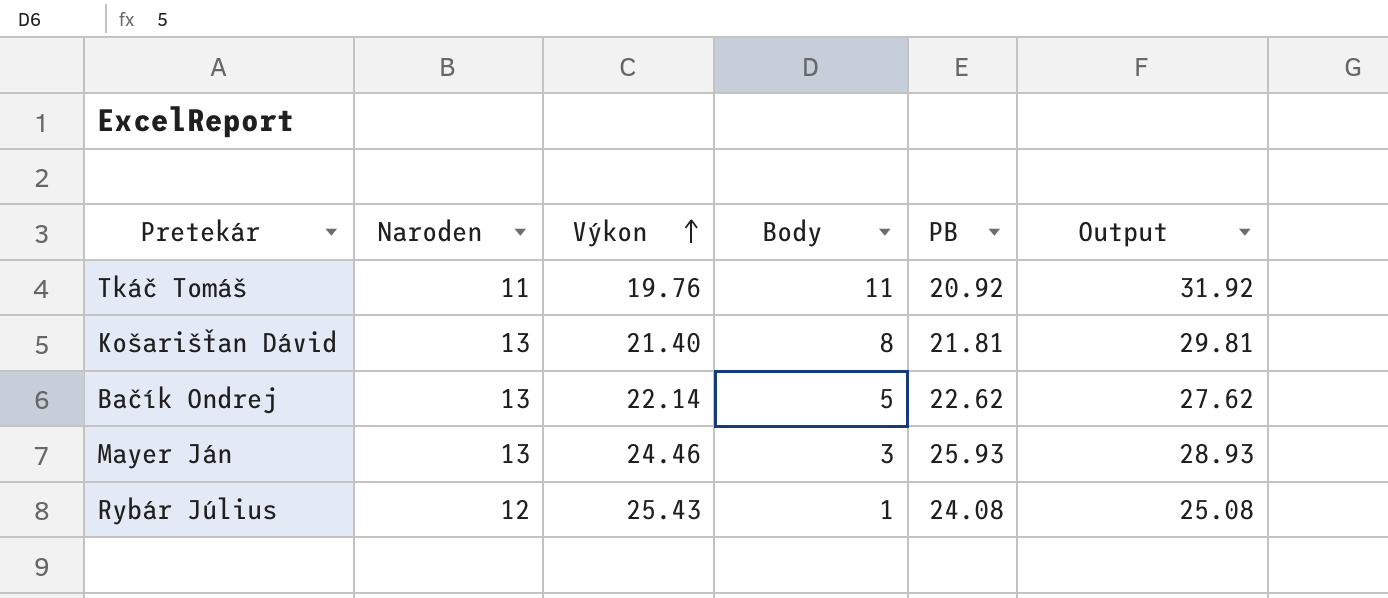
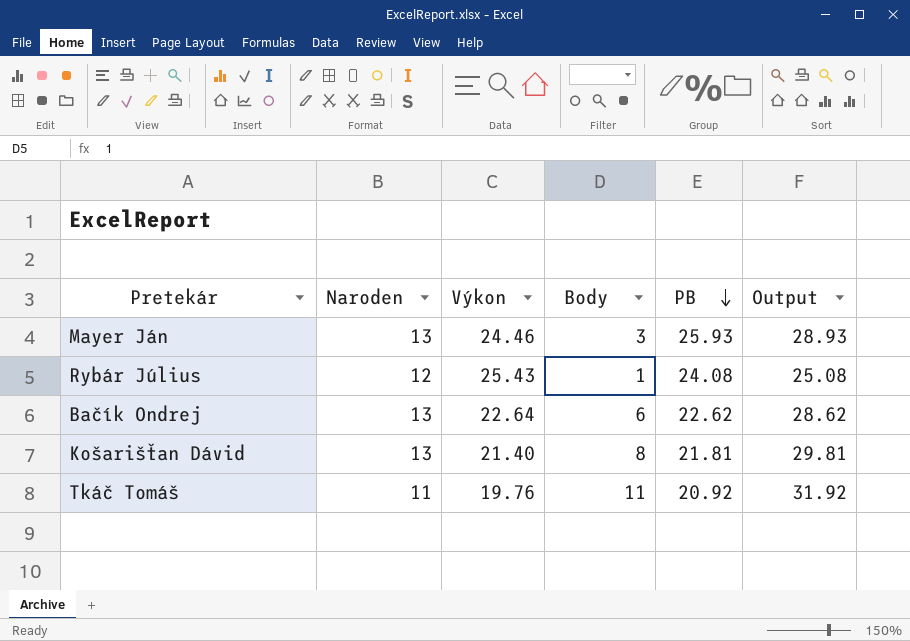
row order: Výkon ascending -> PB descending
Bačík Ondrej | Výkon: 22.14 -> 22.64
Bačík Ondrej | Body: 5 -> 6
Bačík Ondrej | Output: 27.62 -> 28.62

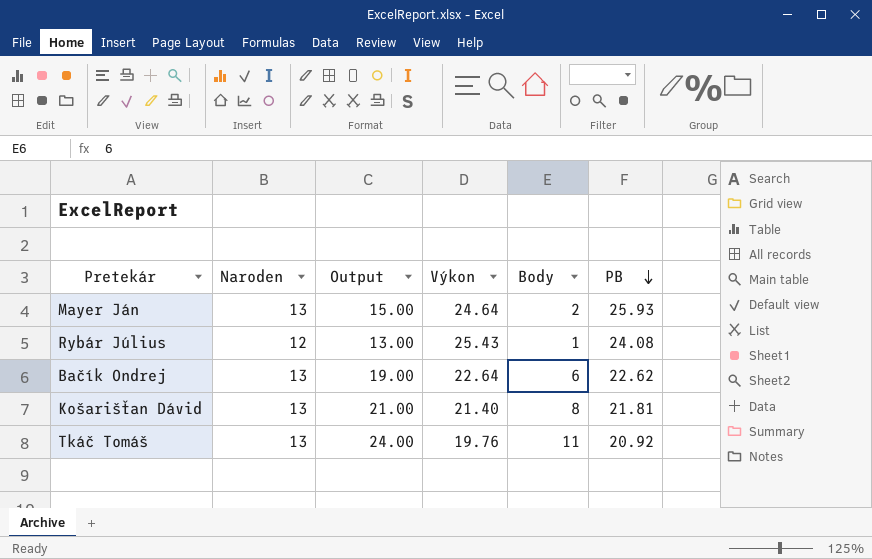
column Output | formula: [Body] + [PB] -> [Naroden] + [Body]
column Output | position: 6 -> 3
Mayer Ján | Výkon: 24.46 -> 24.64
Mayer Ján | Body: 3 -> 2
Tkáč Tomáš | Naroden: 11 -> 13

